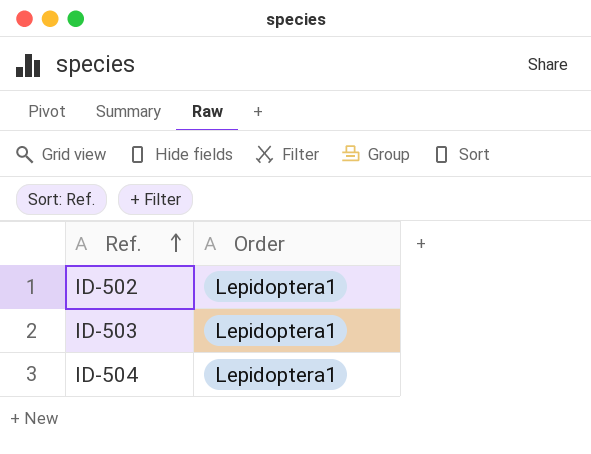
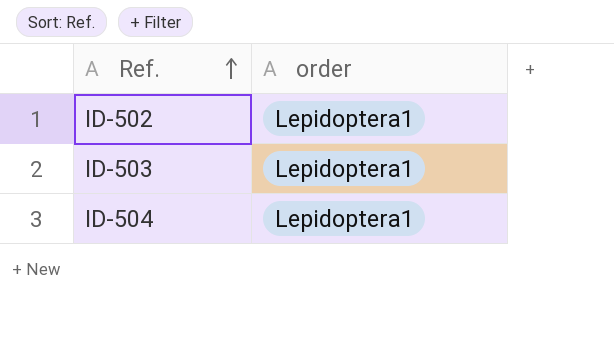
column name: Order -> order

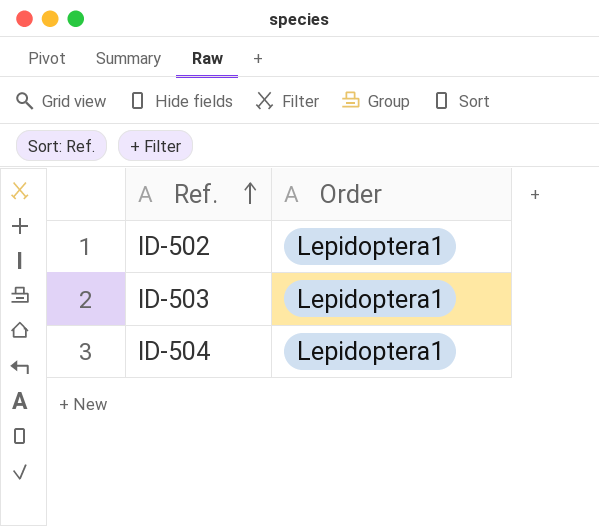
column name: order -> Order

